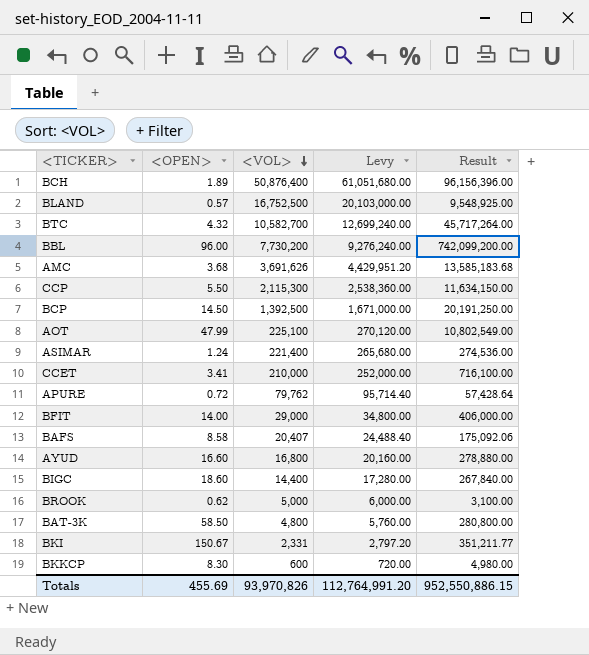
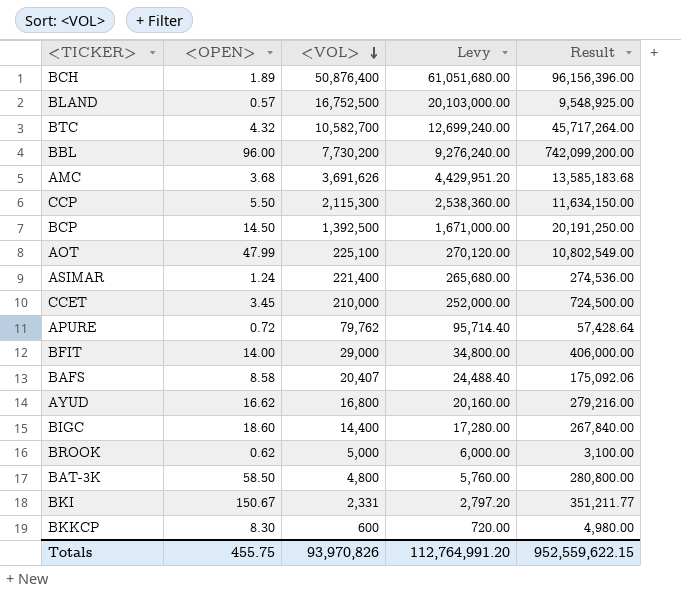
CCET | <OPEN>: 3.41 -> 3.45
CCET | Result: 716,100.00 -> 724,500.00
AYUD | <OPEN>: 16.60 -> 16.62
AYUD | Result: 278,880.00 -> 279,216.00
Totals | <OPEN>: 455.69 -> 455.75
Totals | Result: 952,550,886.15 -> 952,559,622.15

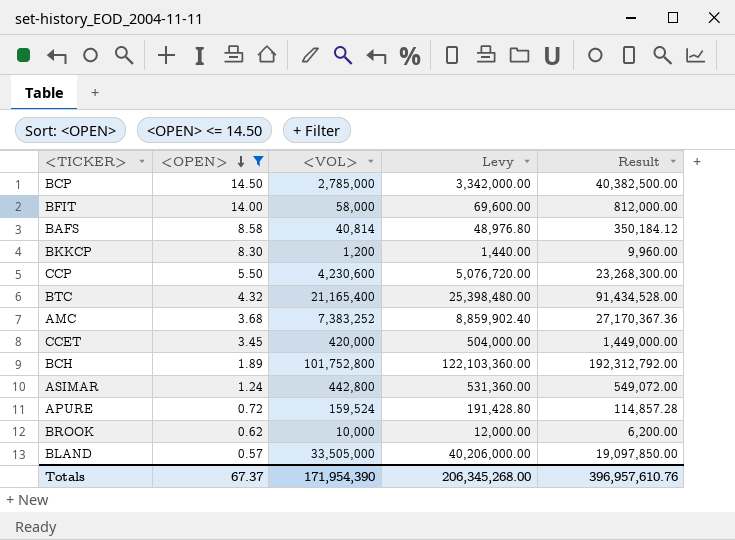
filter: none -> <OPEN> <= 14.50
row order: <VOL> descending -> <OPEN> descending
BCP | <VOL>: 1,392,500 -> 2,785,000
BCP | Levy: 1,671,000.00 -> 3,342,000.00
BCP | Result: 20,191,250.00 -> 40,382,500.00
BFIT | <VOL>: 29,000 -> 58,000
BFIT | Levy: 34,800.00 -> 69,600.00
BFIT | Result: 406,000.00 -> 812,000.00
BAFS | <VOL>: 20,407 -> 40,814
BAFS | Levy: 24,488.40 -> 48,976.80
BAFS | Result: 175,092.06 -> 350,184.12
BKKCP | <VOL>: 600 -> 1,200
BKKCP | Levy: 720.00 -> 1,440.00
BKKCP | Result: 4,980.00 -> 9,960.00
CCP | <VOL>: 2,115,300 -> 4,230,600
CCP | Levy: 2,538,360.00 -> 5,076,720.00
CCP | Result: 11,634,150.00 -> 23,268,300.00
BTC | <VOL>: 10,582,700 -> 21,165,400
BTC | Levy: 12,699,240.00 -> 25,398,480.00
BTC | Result: 45,717,264.00 -> 91,434,528.00
AMC | <VOL>: 3,691,626 -> 7,383,252
AMC | Levy: 4,429,951.20 -> 8,859,902.40
AMC | Result: 13,585,183.68 -> 27,170,367.36
CCET | <VOL>: 210,000 -> 420,000
CCET | Levy: 252,000.00 -> 504,000.00
CCET | Result: 724,500.00 -> 1,449,000.00
BCH | <VOL>: 50,876,400 -> 101,752,800
BCH | Levy: 61,051,680.00 -> 122,103,360.00
BCH | Result: 96,156,396.00 -> 192,312,792.00
ASIMAR | <VOL>: 221,400 -> 442,800
ASIMAR | Levy: 265,680.00 -> 531,360.00
ASIMAR | Result: 274,536.00 -> 549,072.00
APURE | <VOL>: 79,762 -> 159,524
APURE | Levy: 95,714.40 -> 191,428.80
APURE | Result: 57,428.64 -> 114,857.28
BROOK | <VOL>: 5,000 -> 10,000
BROOK | Levy: 6,000.00 -> 12,000.00
BROOK | Result: 3,100.00 -> 6,200.00
BLAND | <VOL>: 16,752,500 -> 33,505,000
BLAND | Levy: 20,103,000.00 -> 40,206,000.00
BLAND | Result: 9,548,925.00 -> 19,097,850.00
Totals | <OPEN>: 455.75 -> 67.37
Totals | <VOL>: 93,970,826 -> 171,954,390
Totals | Levy: 112,764,991.20 -> 206,345,268.00
Totals | Result: 952,559,622.15 -> 396,957,610.76

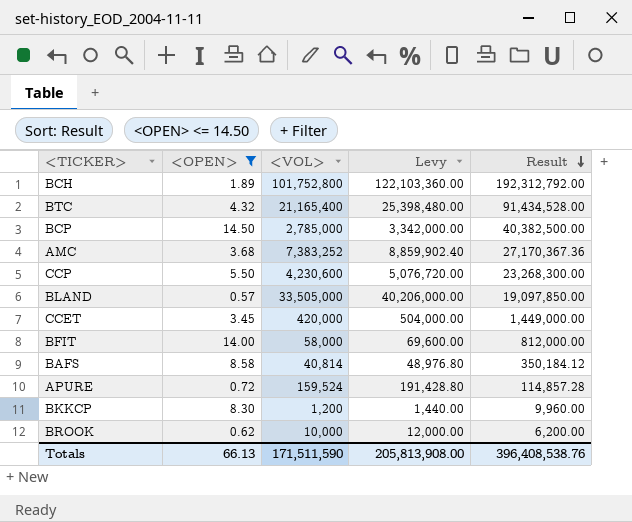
row order: <OPEN> descending -> Result descending
row ASIMAR: 1.24 | 442,800 | 531,360.00 | 549,072.00 -> none
Totals | <OPEN>: 67.37 -> 66.13
Totals | <VOL>: 171,954,390 -> 171,511,590
Totals | Levy: 206,345,268.00 -> 205,813,908.00
Totals | Result: 396,957,610.76 -> 396,408,538.76

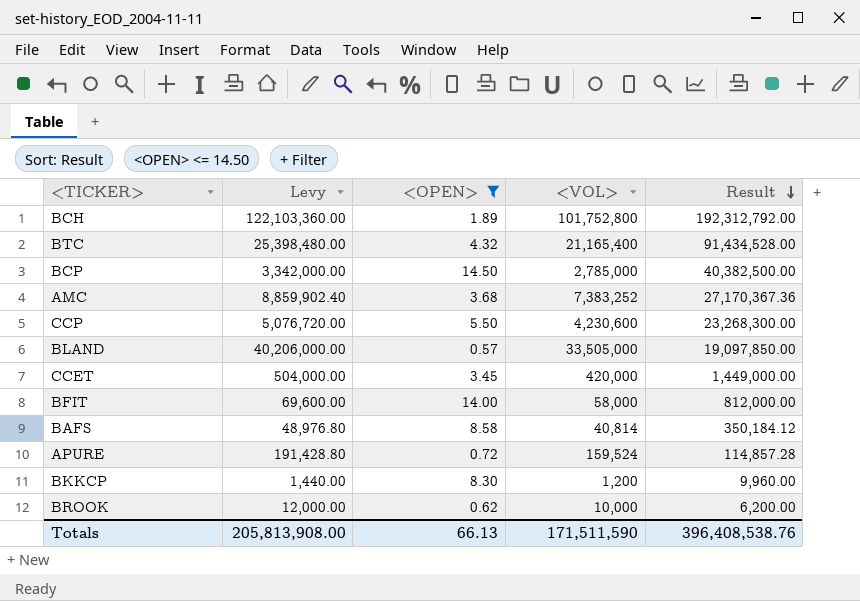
column Levy | position: 4 -> 2

